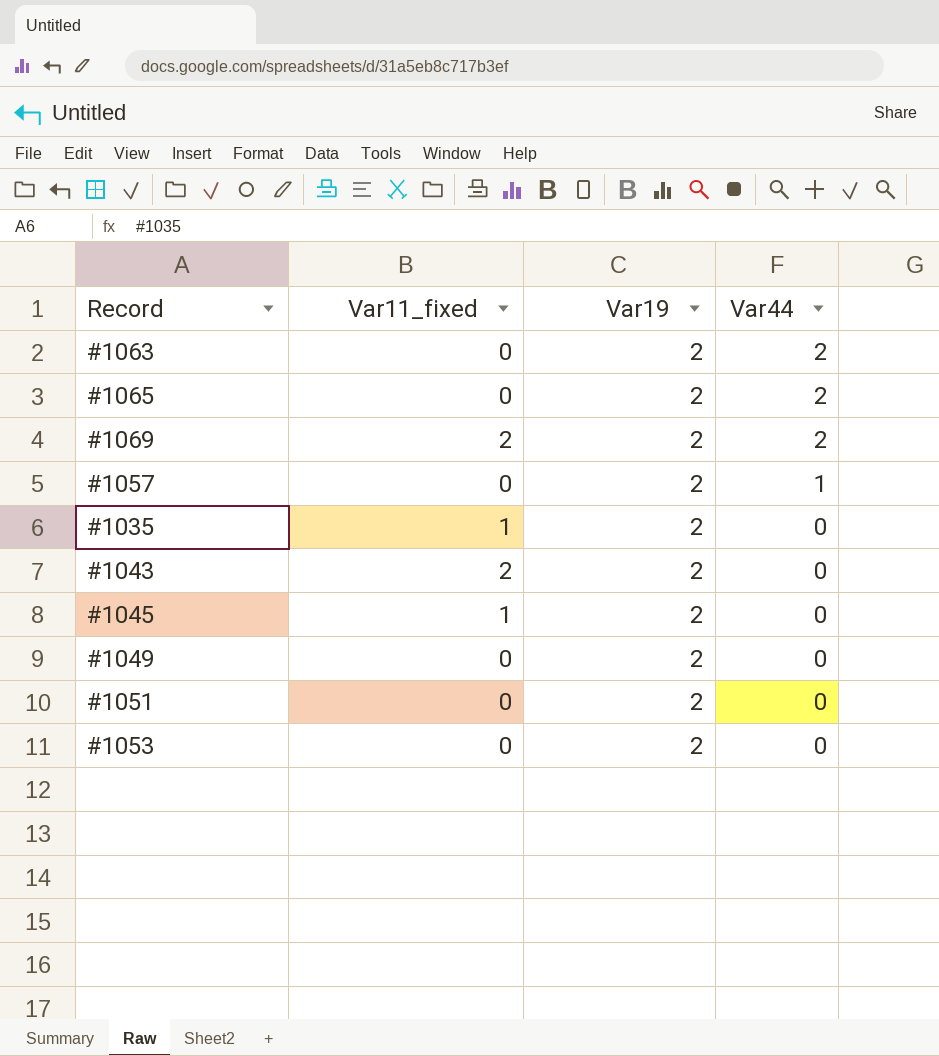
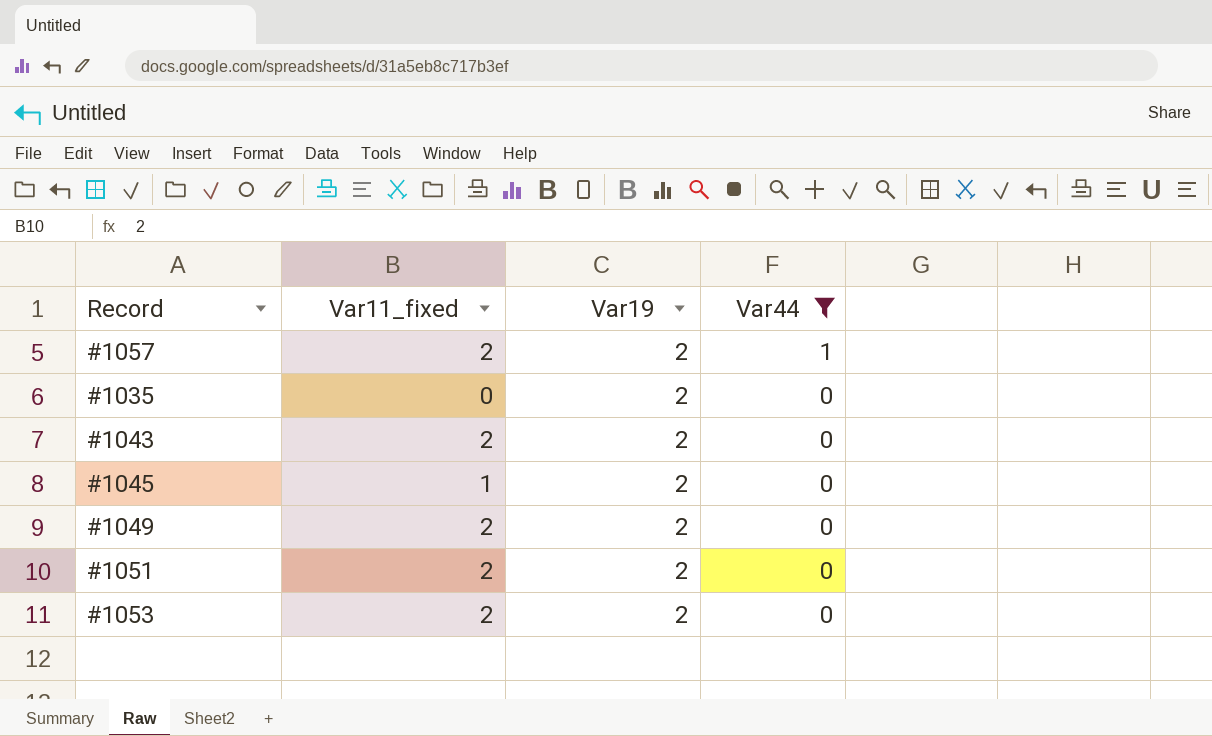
filter: none -> Var44 != 2
#1057 | Var11_fixed: 0 -> 2
#1035 | Var11_fixed: 1 -> 0
#1049 | Var11_fixed: 0 -> 2
#1051 | Var11_fixed: 0 -> 2
#1053 | Var11_fixed: 0 -> 2

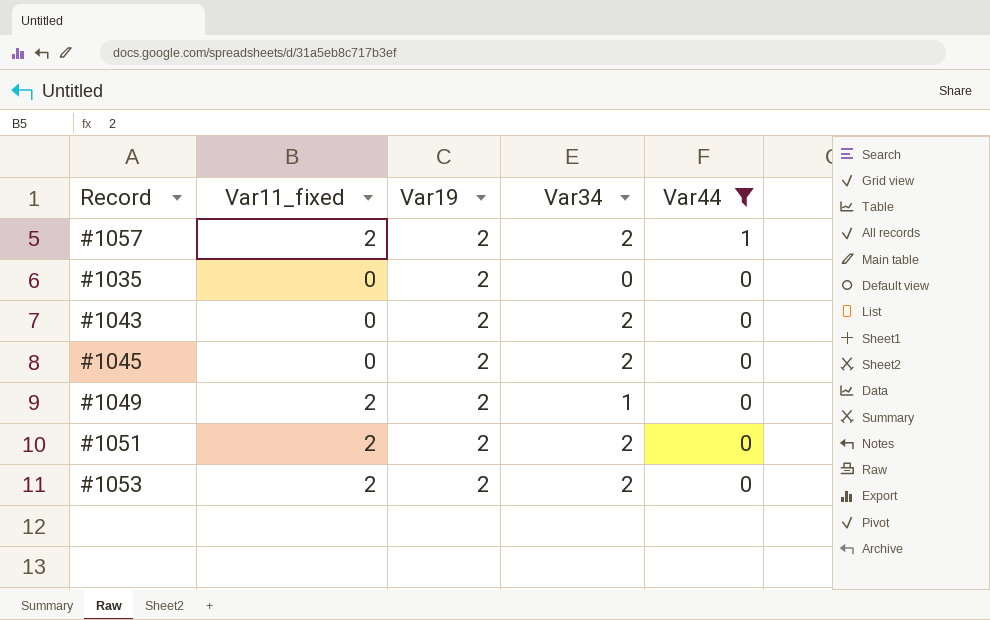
column Var34 | position: none -> 4
#1043 | Var11_fixed: 2 -> 0
#1045 | Var11_fixed: 1 -> 0

